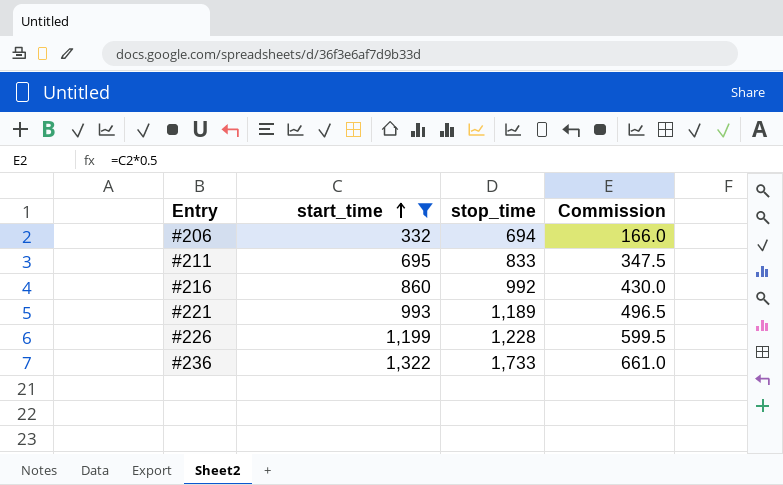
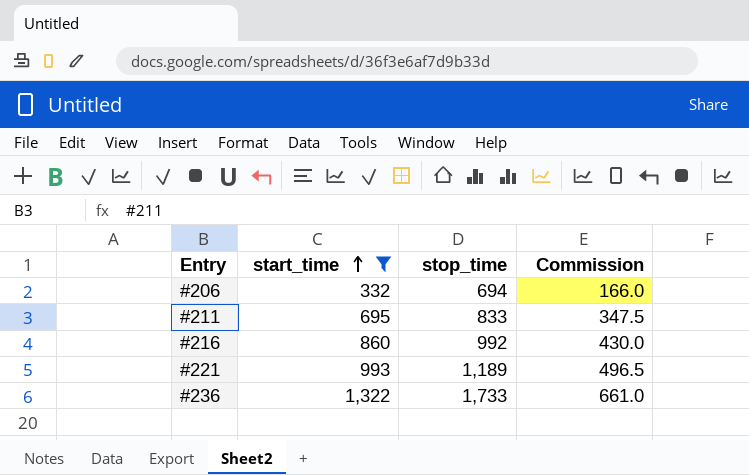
row #226: 1,199 | 1,228 | 599.5 -> none

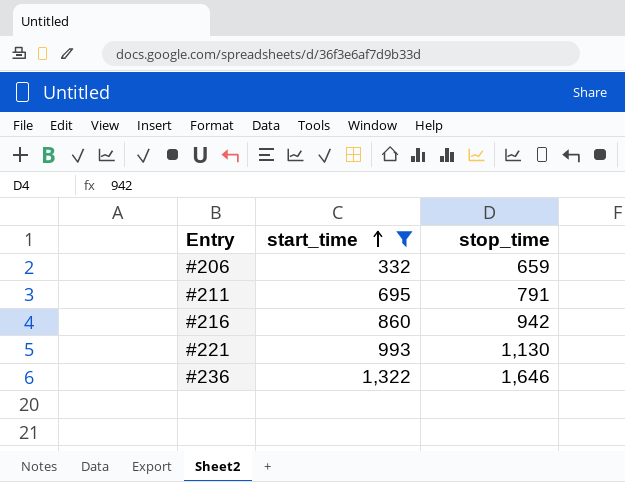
column Commission | formula: [start_time] * 0.5 -> none
#206 | stop_time: 694 -> 659
#211 | stop_time: 833 -> 791
#216 | stop_time: 992 -> 942
#221 | stop_time: 1,189 -> 1,130
#236 | stop_time: 1,733 -> 1,646

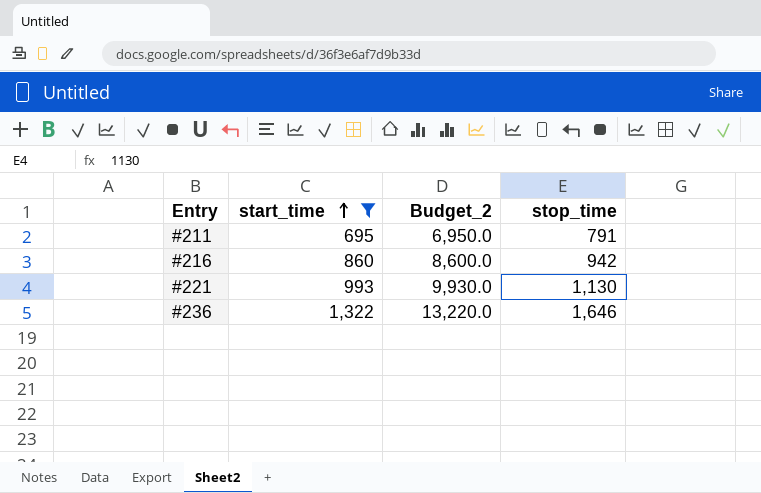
column Budget_2 | formula: none -> [start_time] * 10
row #206: 332 | 659 -> none

